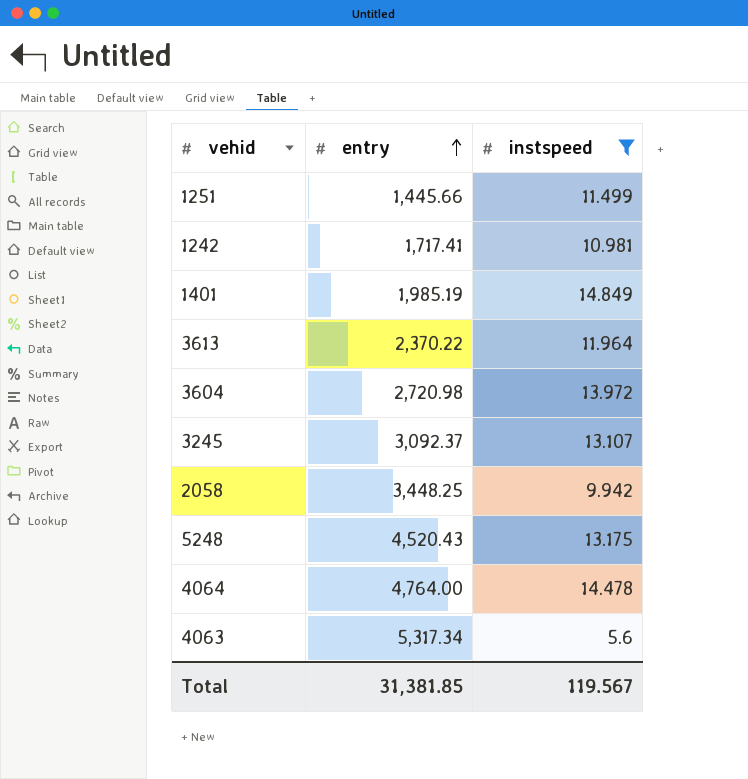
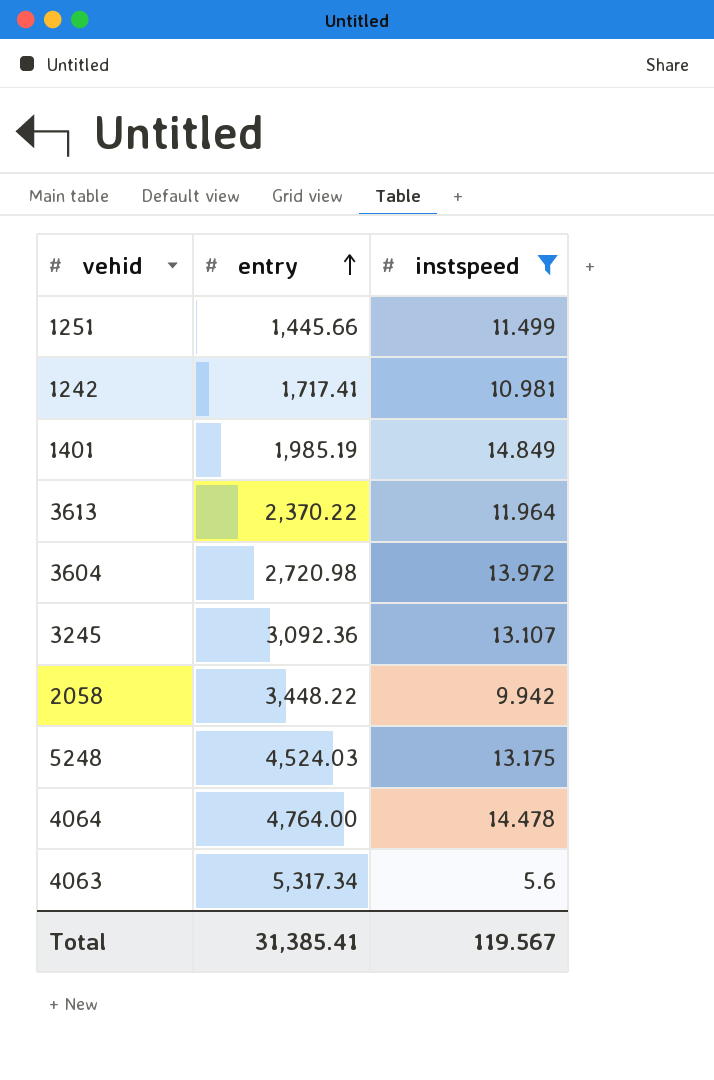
3245 | entry: 3,092.37 -> 3,092.36
2058 | entry: 3,448.25 -> 3,448.22
5248 | entry: 4,520.43 -> 4,524.03
Total | entry: 31,381.85 -> 31,385.41

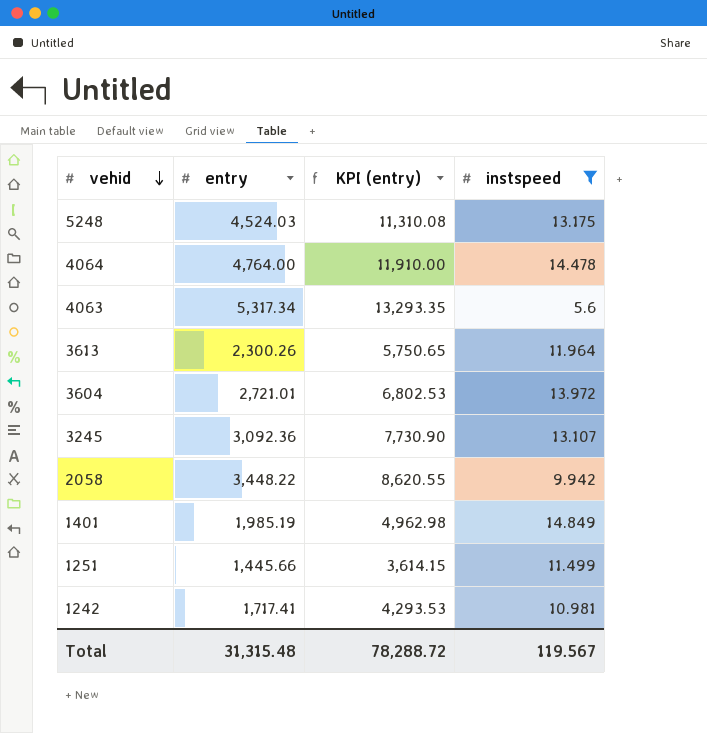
row order: entry ascending -> vehid descending
column KPI (entry) | formula: none -> [entry] * 2.5
3613 | entry: 2,370.22 -> 2,300.26
3604 | entry: 2,720.98 -> 2,721.01
Total | entry: 31,385.41 -> 31,315.48

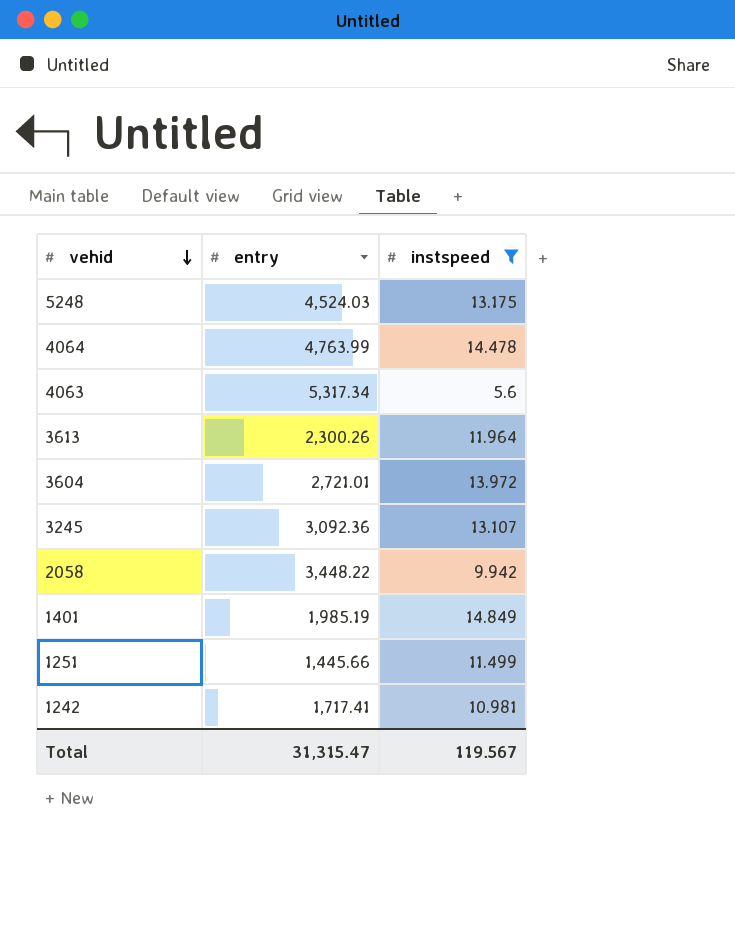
column KPI (entry) | formula: [entry] * 2.5 -> none
4064 | entry: 4,764.00 -> 4,763.99
Total | entry: 31,315.48 -> 31,315.47

